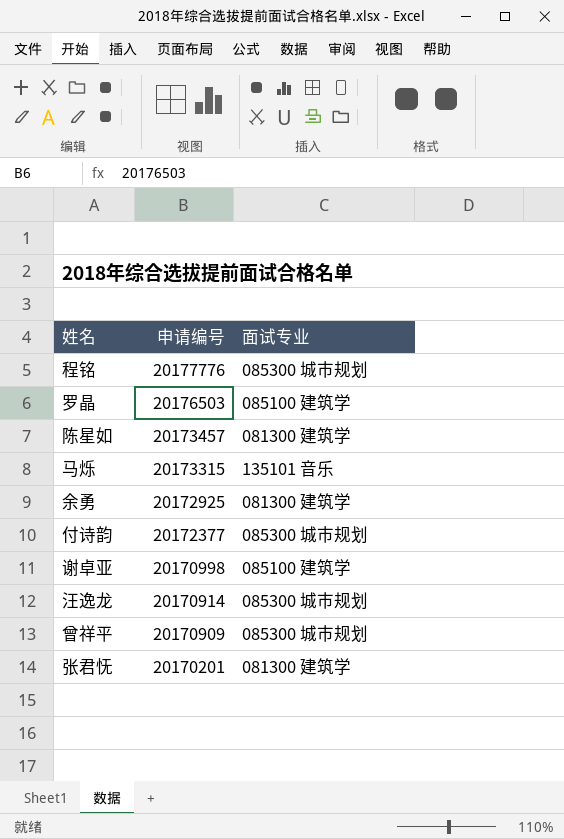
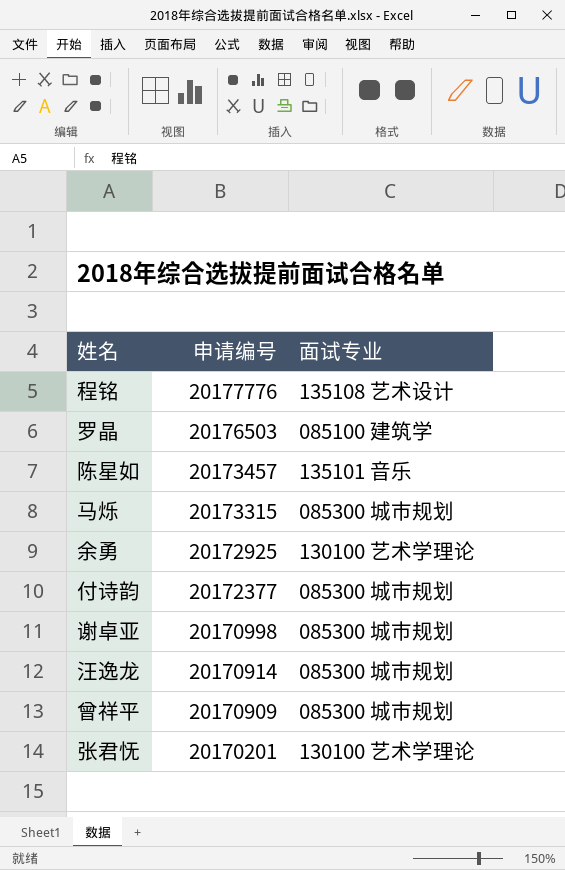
程铭 | 面试专业: 085300 城市规划 -> 135108 艺术设计
陈星如 | 面试专业: 081300 建筑学 -> 135101 音乐
马烁 | 面试专业: 135101 音乐 -> 085300 城市规划
余勇 | 面试专业: 081300 建筑学 -> 130100 艺术学理论
谢卓亚 | 面试专业: 085100 建筑学 -> 085300 城市规划
张君怃 | 面试专业: 081300 建筑学 -> 130100 艺术学理论

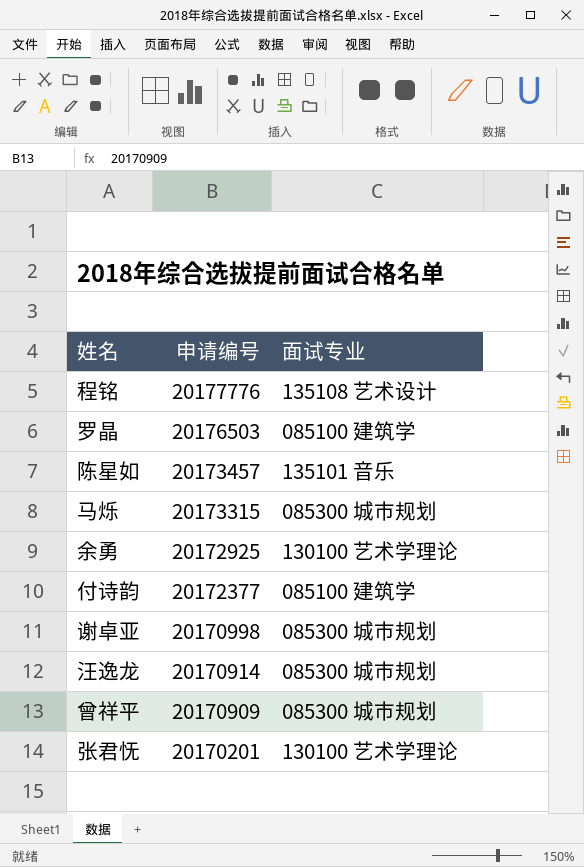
付诗韵 | 面试专业: 085300 城市规划 -> 085100 建筑学

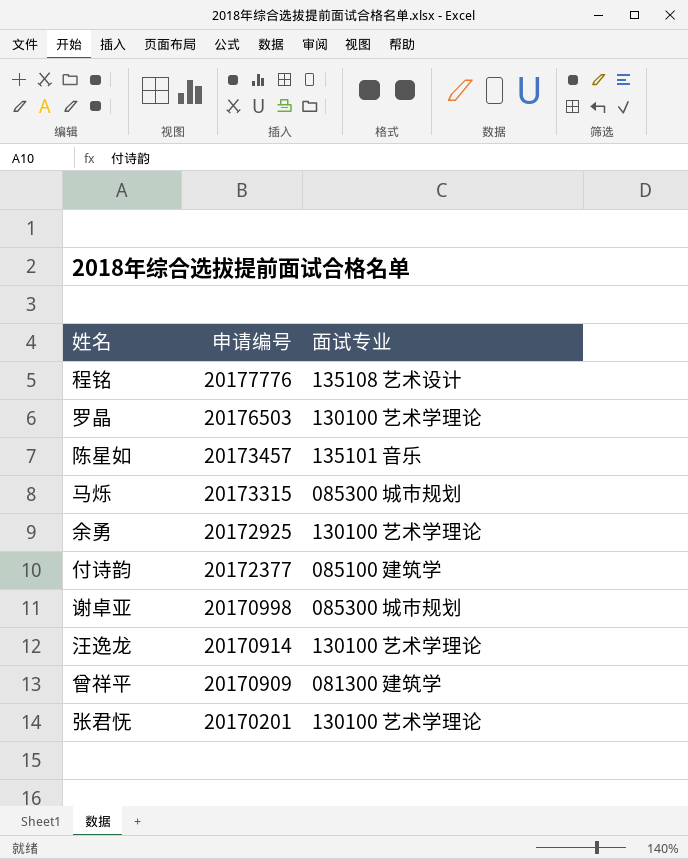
罗晶 | 面试专业: 085100 建筑学 -> 130100 艺术学理论
汪逸龙 | 面试专业: 085300 城市规划 -> 130100 艺术学理论
曾祥平 | 面试专业: 085300 城市规划 -> 081300 建筑学

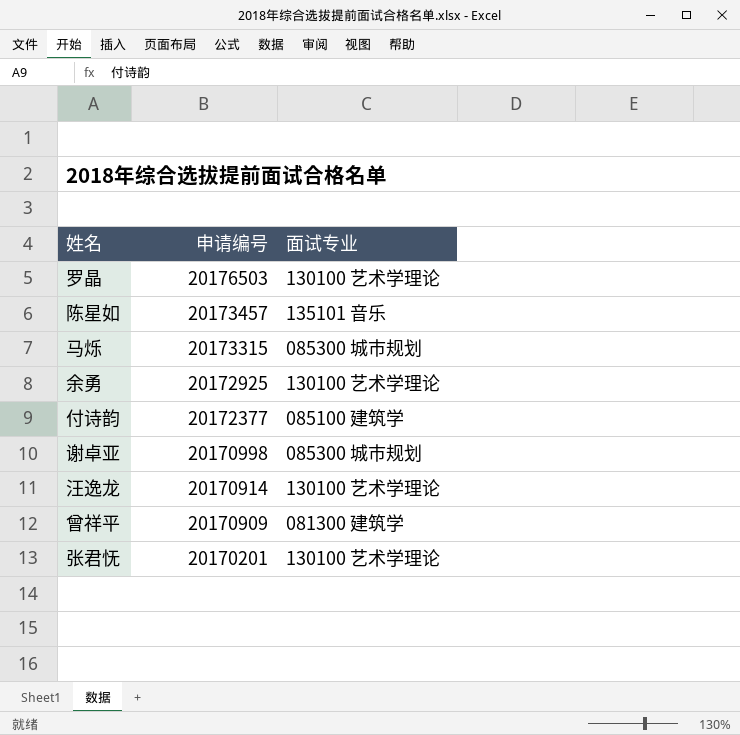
row 程铭: 20177776 | 135108 艺术设计 -> none

